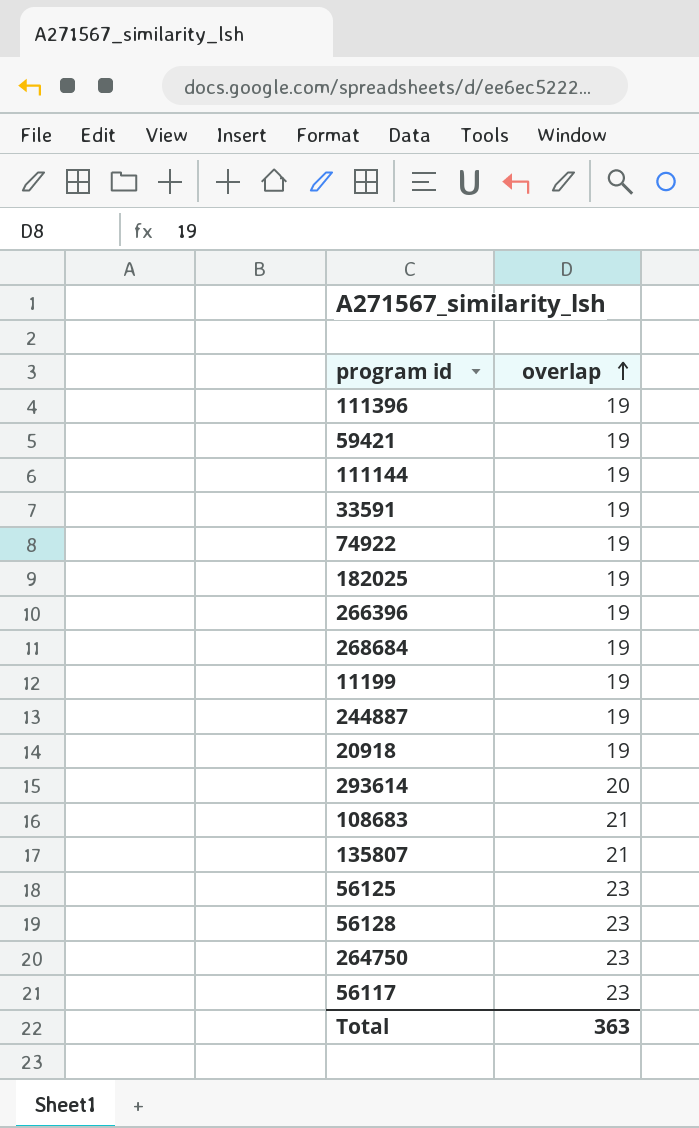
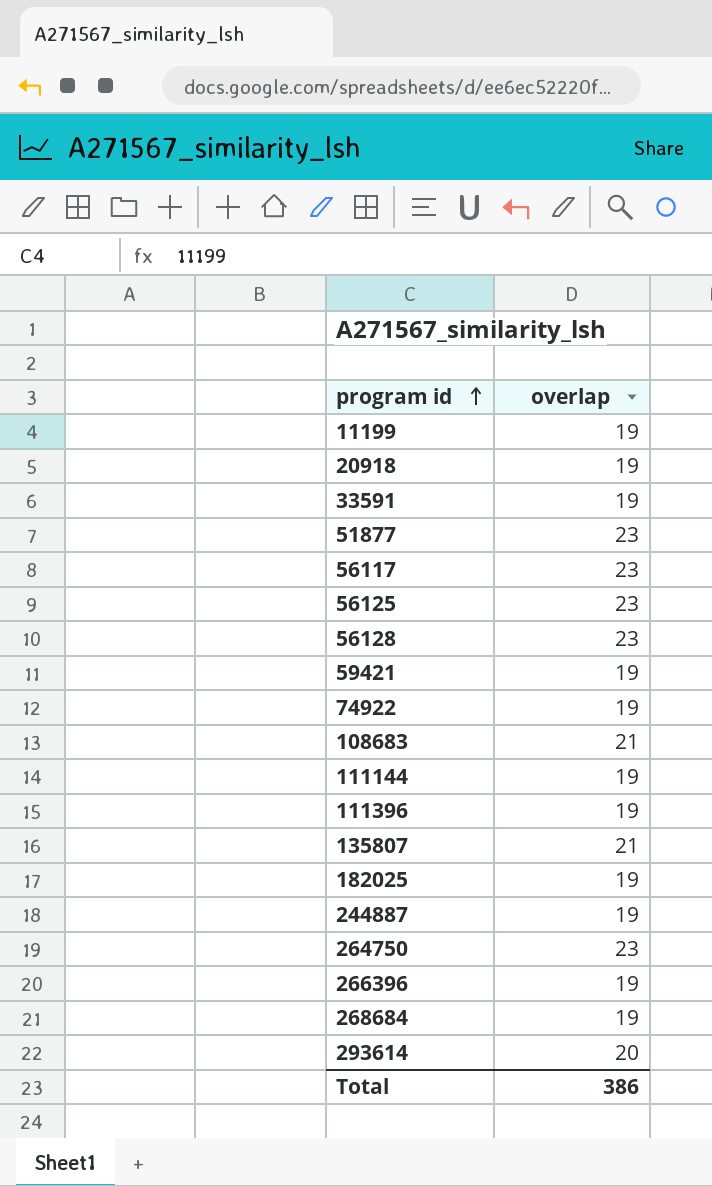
row order: overlap ascending -> program id ascending
row 51877: none -> 23
Total | overlap: 363 -> 386

